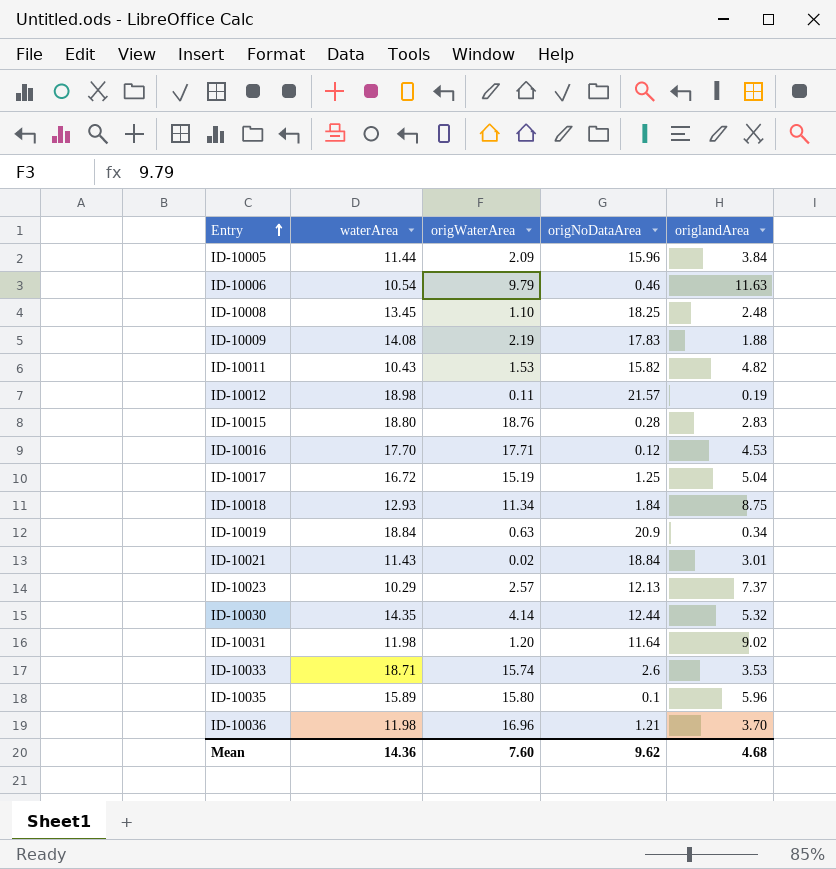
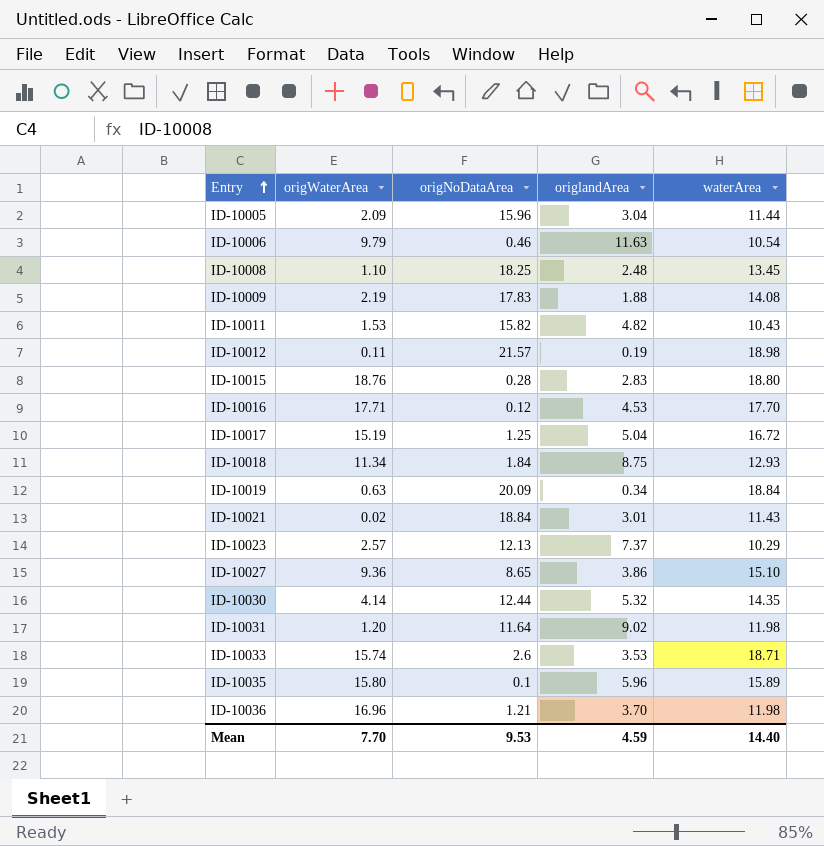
column waterArea | position: 2 -> 5
ID-10005 | origlandArea: 3.84 -> 3.04
ID-10019 | origNoDataArea: 20.9 -> 20.09
row ID-10027: none -> 9.36 | 8.65 | 3.86 | 15.10
Mean | origWaterArea: 7.60 -> 7.70
Mean | origNoDataArea: 9.62 -> 9.53
Mean | origlandArea: 4.68 -> 4.59
Mean | waterArea: 14.36 -> 14.40

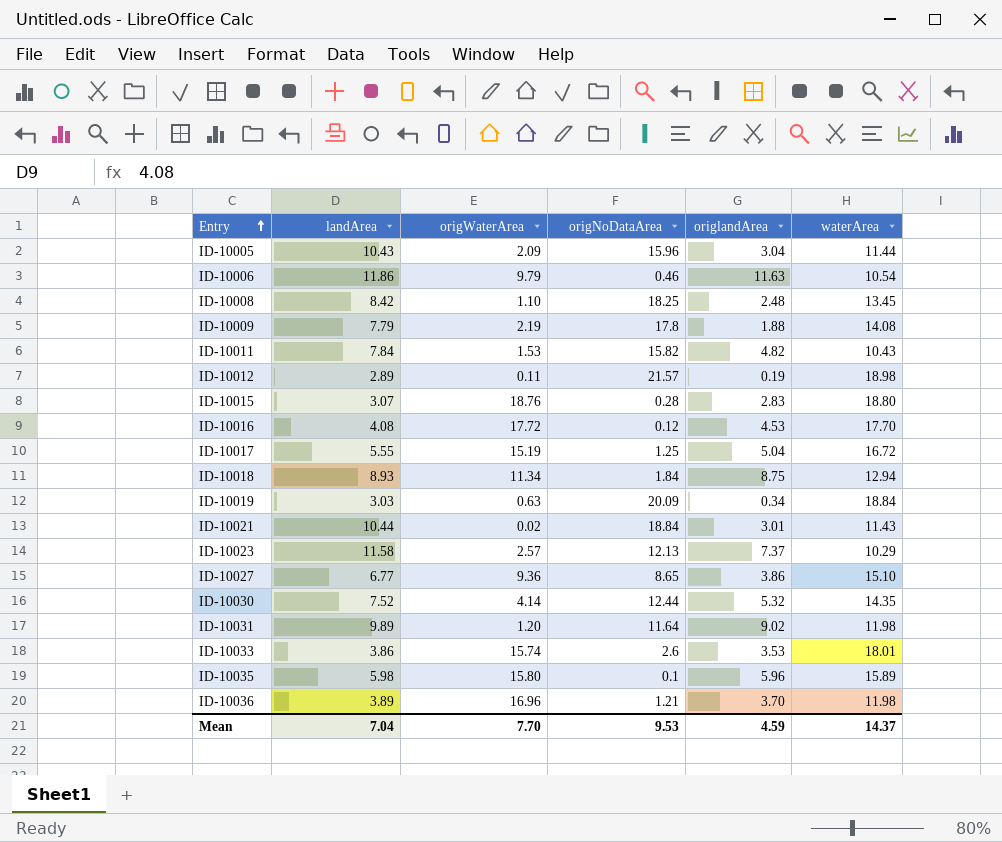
column landArea | position: none -> 2
ID-10009 | origNoDataArea: 17.83 -> 17.8
ID-10016 | origWaterArea: 17.71 -> 17.72
ID-10018 | waterArea: 12.93 -> 12.94
ID-10033 | waterArea: 18.71 -> 18.01
Mean | waterArea: 14.40 -> 14.37

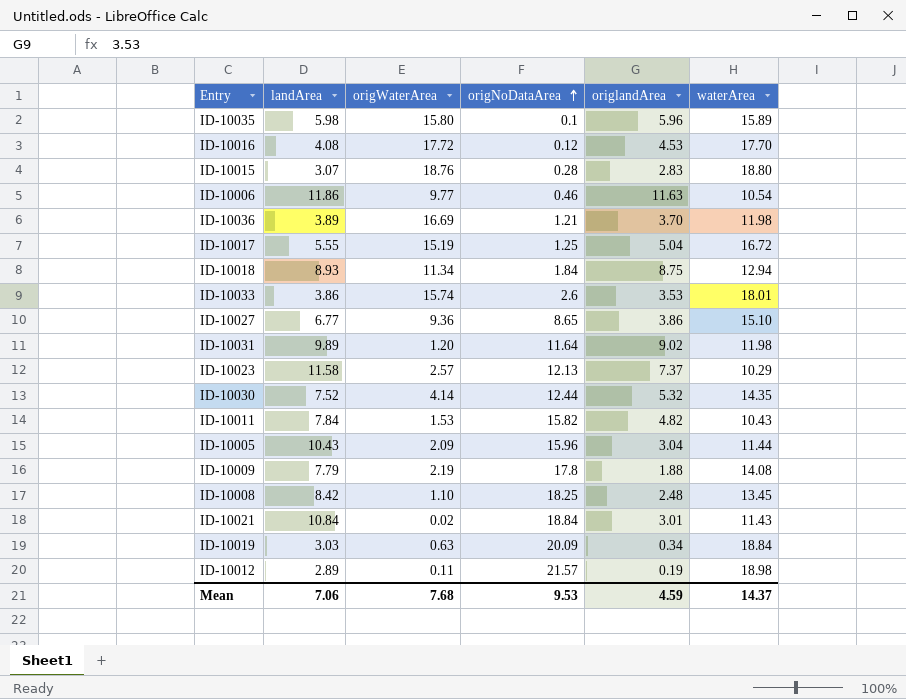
row order: Entry ascending -> origNoDataArea ascending
ID-10006 | origWaterArea: 9.79 -> 9.77
ID-10036 | origWaterArea: 16.96 -> 16.69
ID-10021 | landArea: 10.44 -> 10.84
Mean | landArea: 7.04 -> 7.06
Mean | origWaterArea: 7.70 -> 7.68

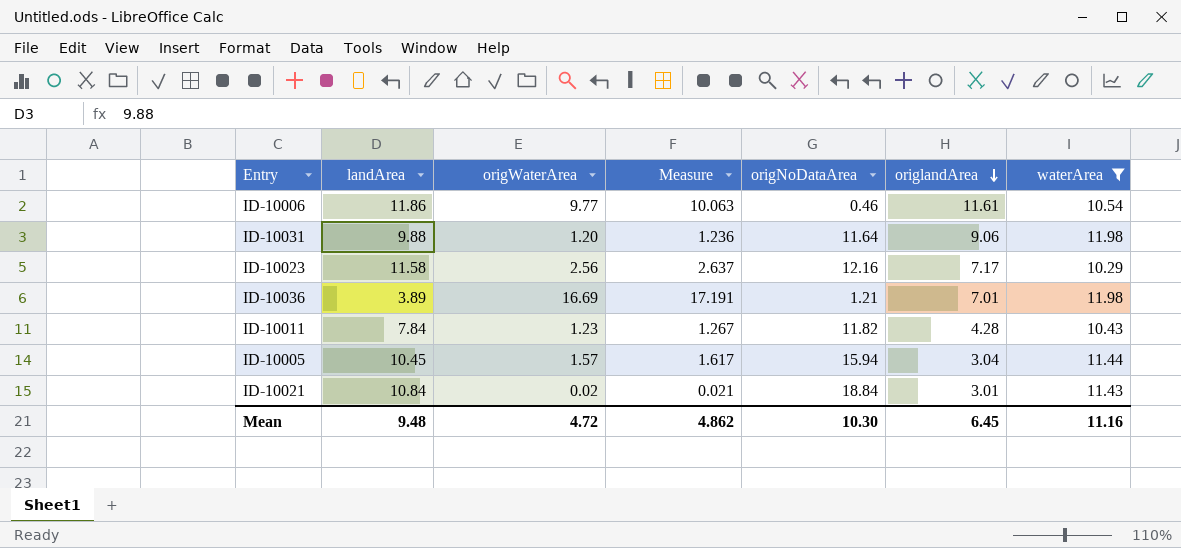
filter: none -> waterArea <= 11.98
row order: origNoDataArea ascending -> origlandArea descending
column Measure | formula: none -> [origWaterArea] * 1.03
ID-10006 | origlandArea: 11.63 -> 11.61
ID-10031 | landArea: 9.89 -> 9.88
ID-10031 | origlandArea: 9.02 -> 9.06
ID-10023 | origWaterArea: 2.57 -> 2.56
ID-10023 | origNoDataArea: 12.13 -> 12.16
ID-10023 | origlandArea: 7.37 -> 7.17
ID-10036 | origlandArea: 3.70 -> 7.01
ID-10011 | origWaterArea: 1.53 -> 1.23
ID-10011 | origNoDataArea: 15.82 -> 11.82
ID-10011 | origlandArea: 4.82 -> 4.28
ID-10005 | landArea: 10.43 -> 10.45
ID-10005 | origWaterArea: 2.09 -> 1.57
ID-10005 | origNoDataArea: 15.96 -> 15.94
Mean | landArea: 7.06 -> 9.48
Mean | origWaterArea: 7.68 -> 4.72
Mean | origNoDataArea: 9.53 -> 10.30
Mean | origlandArea: 4.59 -> 6.45
Mean | waterArea: 14.37 -> 11.16

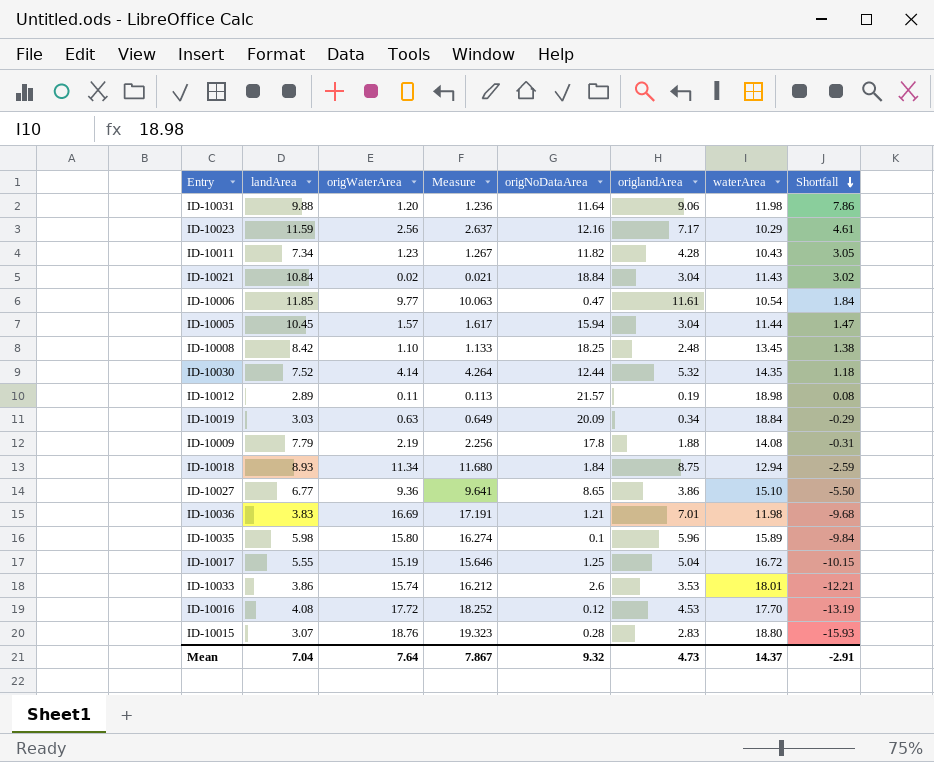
filter: waterArea <= 11.98 -> none
row order: origlandArea descending -> Shortfall descending
column Shortfall | formula: none -> [origlandArea] - [origWaterArea]
ID-10023 | landArea: 11.58 -> 11.59
ID-10011 | landArea: 7.84 -> 7.34
ID-10021 | origlandArea: 3.01 -> 3.04
ID-10006 | landArea: 11.86 -> 11.85
ID-10006 | origNoDataArea: 0.46 -> 0.47
ID-10036 | landArea: 3.89 -> 3.83
Mean | landArea: 9.48 -> 7.04
Mean | origWaterArea: 4.72 -> 7.64
Mean | Measure: 4.862 -> 7.867
Mean | origNoDataArea: 10.30 -> 9.32
Mean | origlandArea: 6.45 -> 4.73
Mean | waterArea: 11.16 -> 14.37

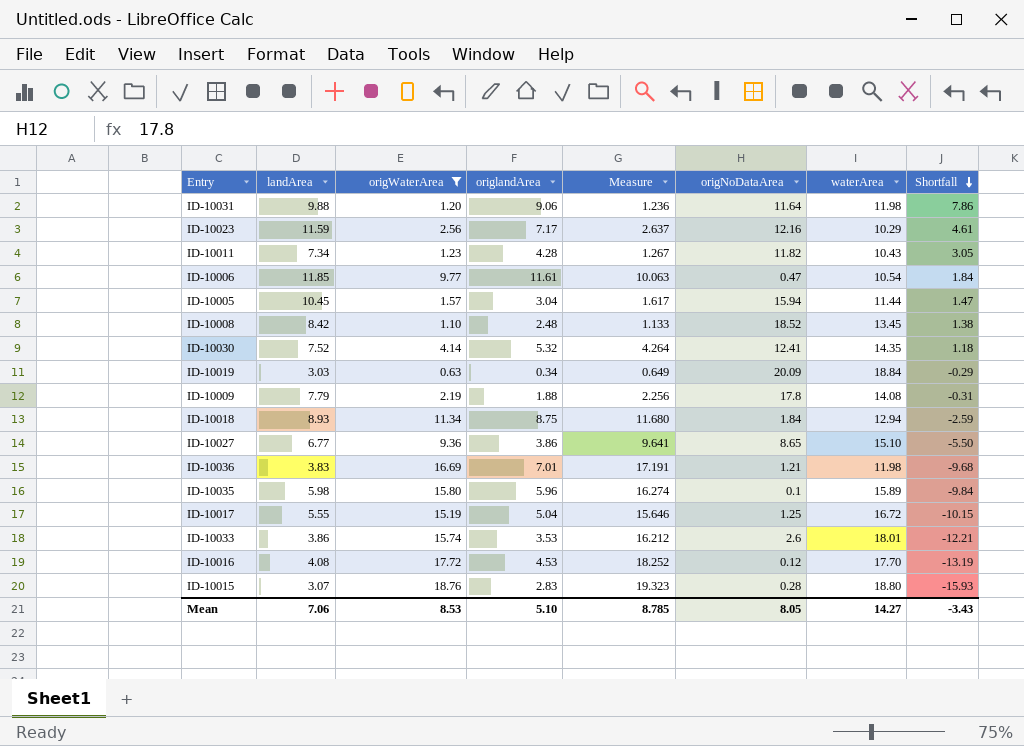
filter: none -> origWaterArea >= 0.63
column origlandArea | position: 6 -> 4
ID-10008 | origNoDataArea: 18.25 -> 18.52
ID-10030 | origNoDataArea: 12.44 -> 12.41
Mean | landArea: 7.04 -> 7.06
Mean | origWaterArea: 7.64 -> 8.53
Mean | origlandArea: 4.73 -> 5.10
Mean | Measure: 7.867 -> 8.785
Mean | origNoDataArea: 9.32 -> 8.05
Mean | waterArea: 14.37 -> 14.27
Mean | Shortfall: -2.91 -> -3.43

